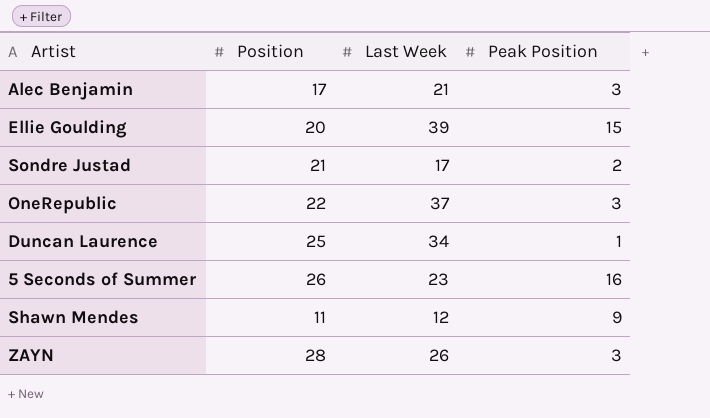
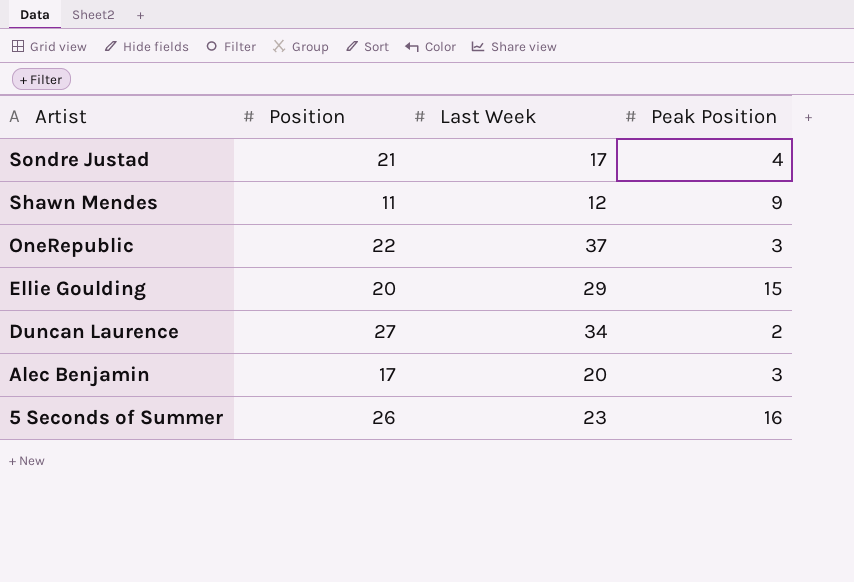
row order: none -> Artist descending
row ZAYN: 28 | 26 | 3 -> none
Sondre Justad | Peak Position: 2 -> 4
Ellie Goulding | Last Week: 39 -> 29
Duncan Laurence | Position: 25 -> 27
Duncan Laurence | Peak Position: 1 -> 2
Alec Benjamin | Last Week: 21 -> 20

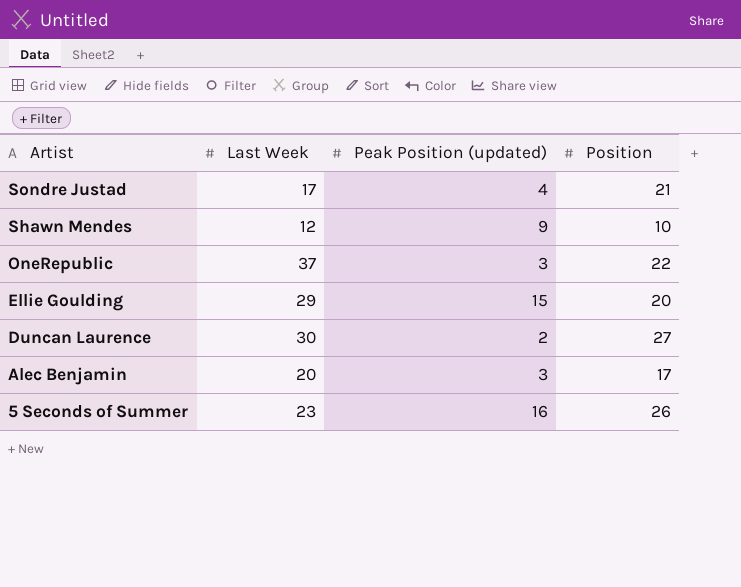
column name: Peak Position -> Peak Position (updated)
column Position | position: 2 -> 4
Shawn Mendes | Position: 11 -> 10
Duncan Laurence | Last Week: 34 -> 30

